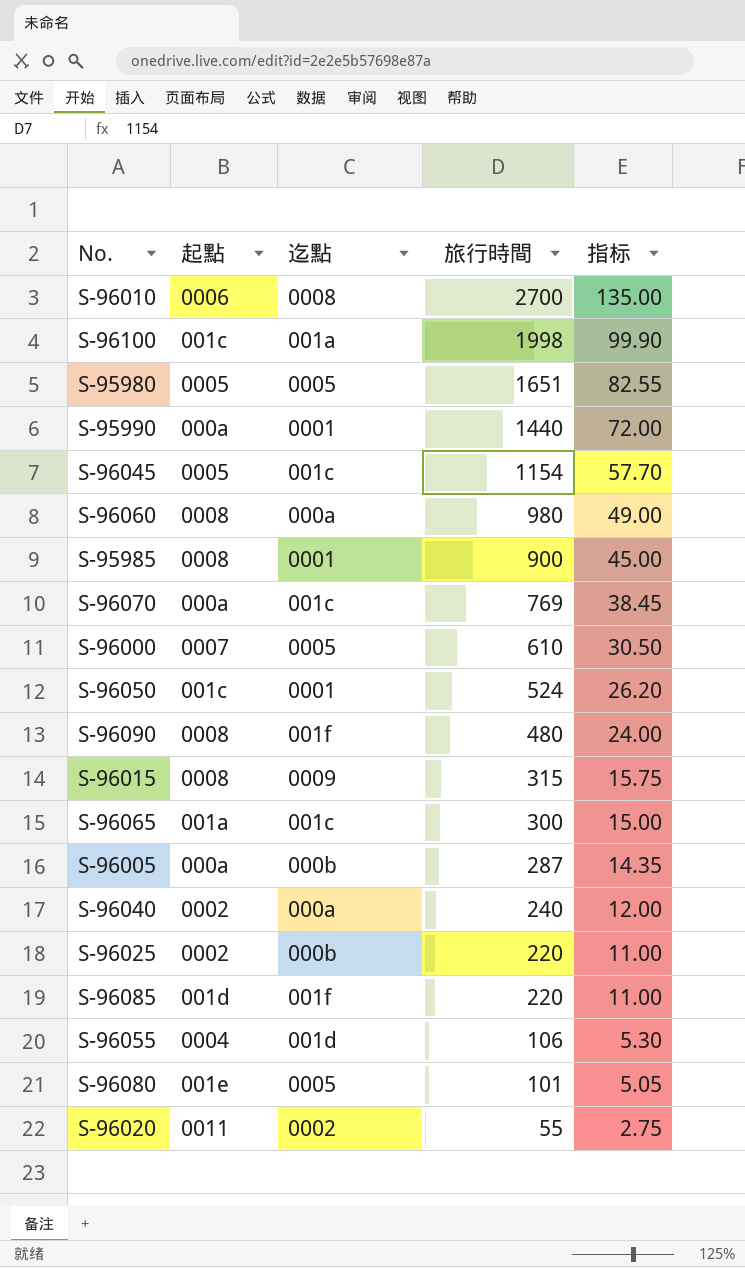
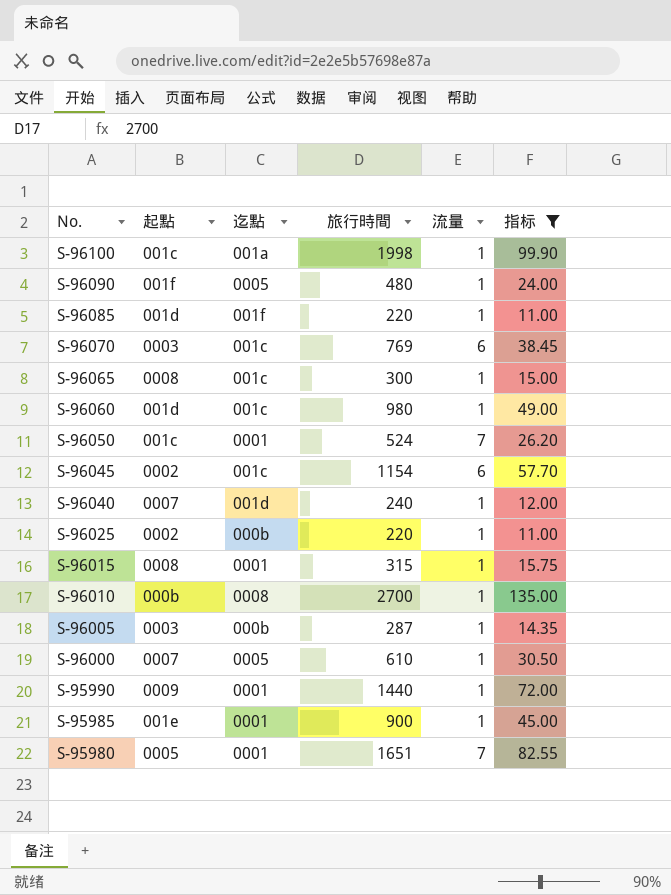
filter: none -> 指标 >= 11.00
row order: 旅行時間 descending -> No. descending
column 流量 | position: none -> 5
S-96090 | 起點: 0008 -> 001f
S-96090 | 迄點: 001f -> 0005
S-96070 | 起點: 000a -> 0003
S-96065 | 起點: 001a -> 0008
S-96060 | 起點: 0008 -> 001d
S-96060 | 迄點: 000a -> 001c
S-96045 | 起點: 0005 -> 0002
S-96040 | 起點: 0002 -> 0007
S-96040 | 迄點: 000a -> 001d
S-96015 | 迄點: 0009 -> 0001
S-96010 | 起點: 0006 -> 000b
S-96005 | 起點: 000a -> 0003
S-95990 | 起點: 000a -> 0009
S-95985 | 起點: 0008 -> 001e
S-95980 | 迄點: 0005 -> 0001

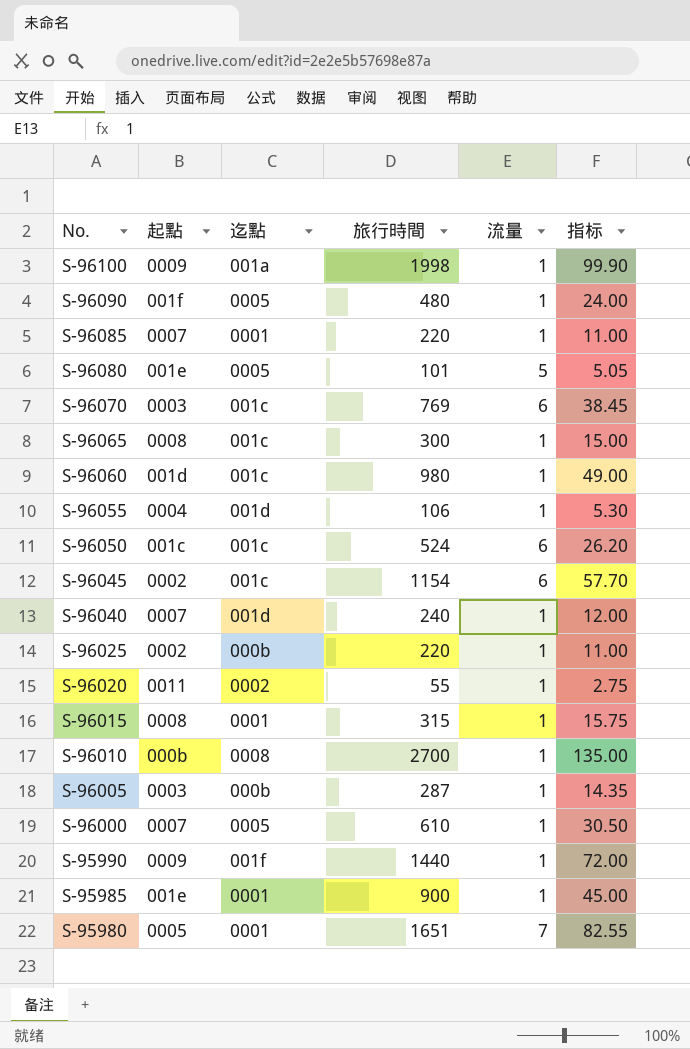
filter: 指标 >= 11.00 -> none
S-96100 | 起點: 001c -> 0009
S-96085 | 起點: 001d -> 0007
S-96085 | 迄點: 001f -> 0001
S-96050 | 迄點: 0001 -> 001c
S-96050 | 流量: 7 -> 6
S-95990 | 迄點: 0001 -> 001f

